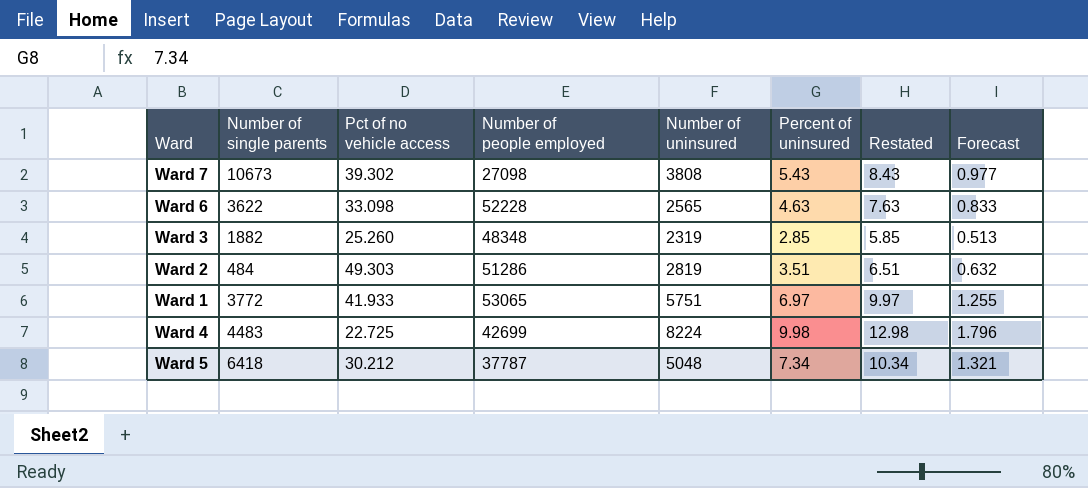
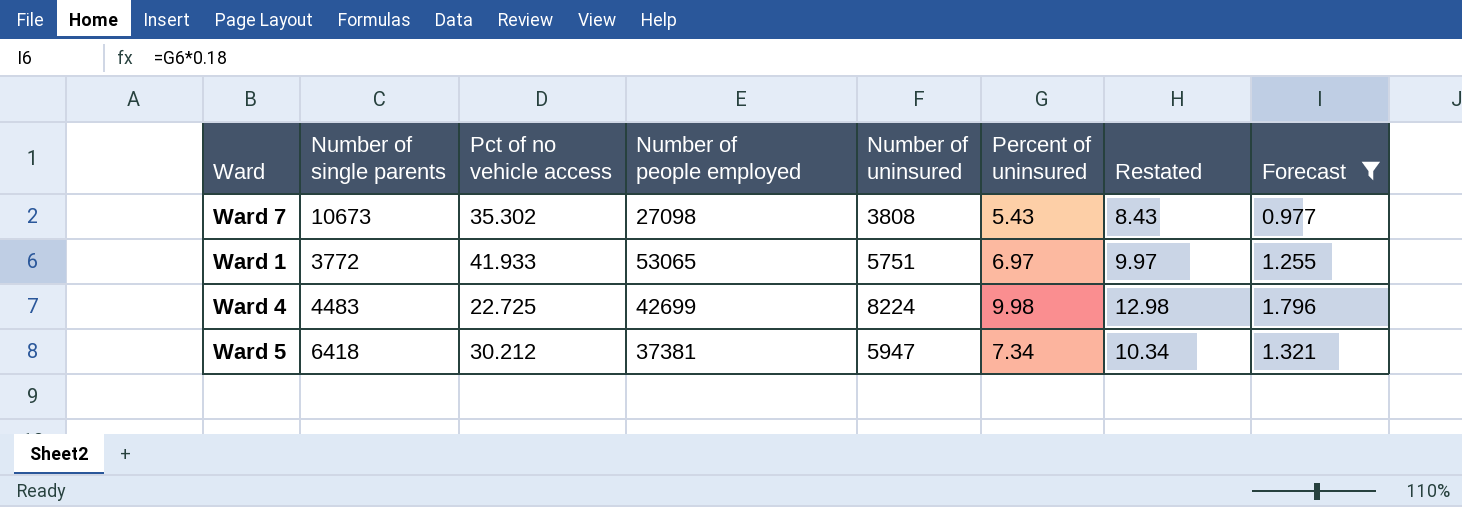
filter: none -> Forecast >= 0.977
Ward 7 | Pct of no vehicle access: 39.302 -> 35.302
Ward 5 | Number of people employed: 37787 -> 37381
Ward 5 | Number of uninsured: 5048 -> 5947

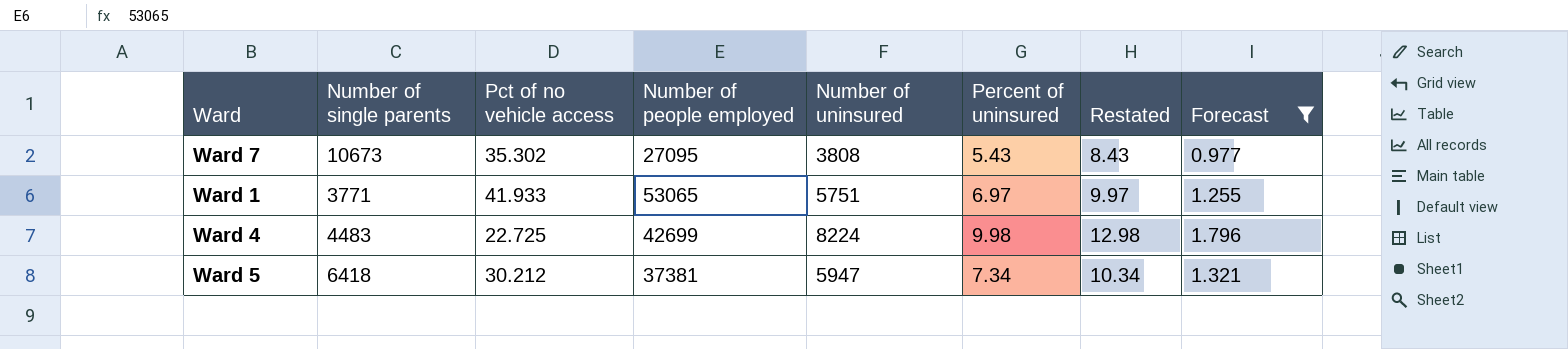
Ward 7 | Number of people employed: 27098 -> 27095
Ward 1 | Number of single parents: 3772 -> 3771

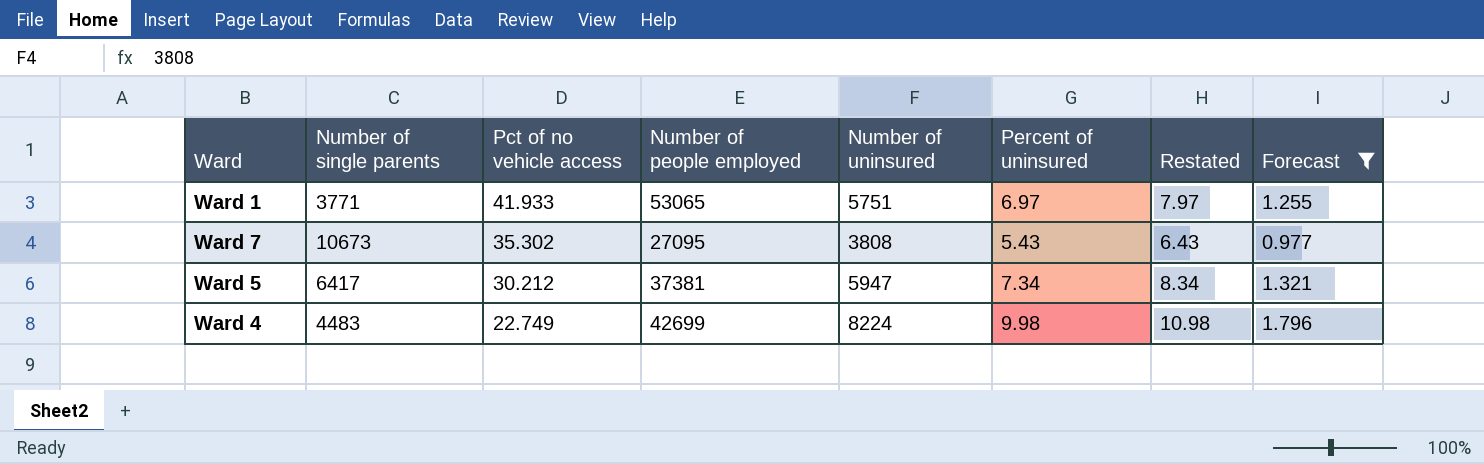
row order: none -> Pct of no vehicle access descending
column Restated | formula: [Percent of uninsured] + 3 -> [Percent of uninsured] + 1
Ward 5 | Number of single parents: 6418 -> 6417
Ward 4 | Pct of no vehicle access: 22.725 -> 22.749

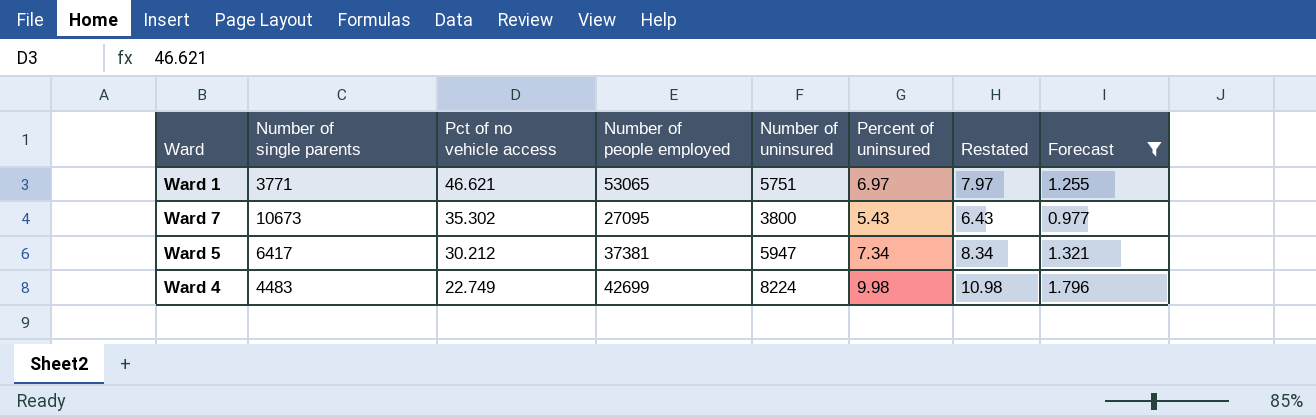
Ward 1 | Pct of no vehicle access: 41.933 -> 46.621
Ward 7 | Number of uninsured: 3808 -> 3800

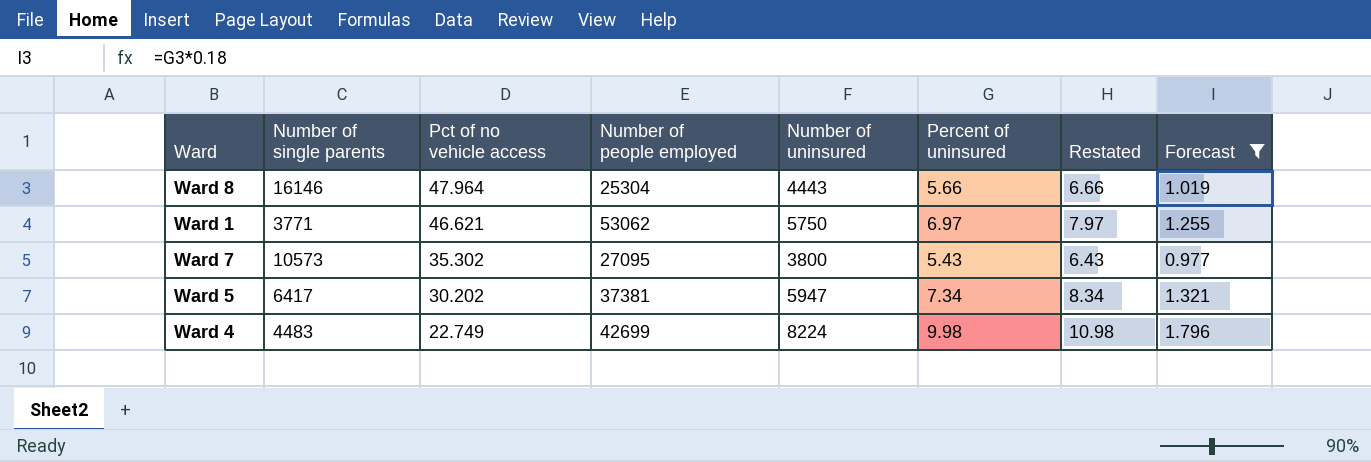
row Ward 8: none -> 16146 | 47.964 | 25304 | 4443 | 5.66 | 6.66 | 1.019
Ward 1 | Number of people employed: 53065 -> 53062
Ward 1 | Number of uninsured: 5751 -> 5750
Ward 7 | Number of single parents: 10673 -> 10573
Ward 5 | Pct of no vehicle access: 30.212 -> 30.202

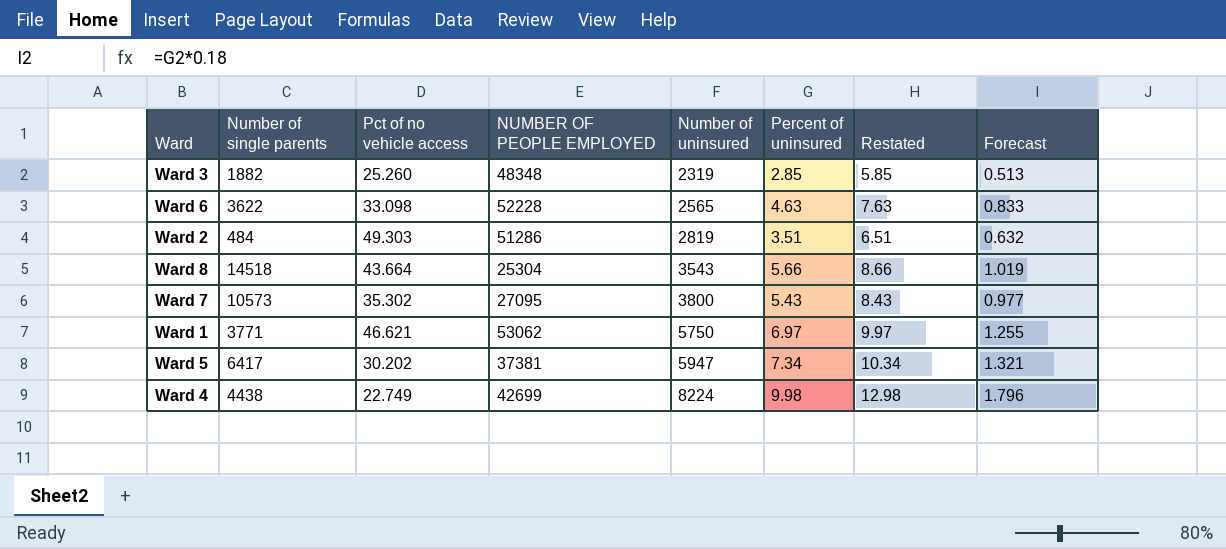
filter: Forecast >= 0.977 -> none
row order: Pct of no vehicle access descending -> Number of uninsured ascending
column name: Number of people employed -> NUMBER OF PEOPLE EMPLOYED
column Restated | formula: [Percent of uninsured] + 1 -> [Percent of uninsured] + 3
Ward 8 | Number of single parents: 16146 -> 14518
Ward 8 | Pct of no vehicle access: 47.964 -> 43.664
Ward 8 | Number of uninsured: 4443 -> 3543
Ward 4 | Number of single parents: 4483 -> 4438

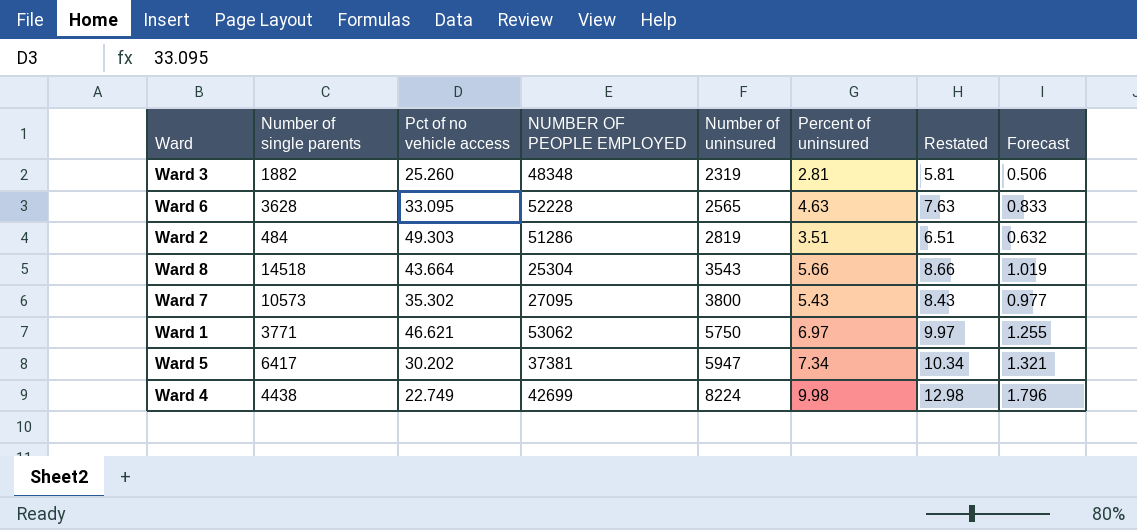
Ward 3 | Percent of uninsured: 2.85 -> 2.81
Ward 3 | Restated: 5.85 -> 5.81
Ward 3 | Forecast: 0.513 -> 0.506
Ward 6 | Number of single parents: 3622 -> 3628
Ward 6 | Pct of no vehicle access: 33.098 -> 33.095

